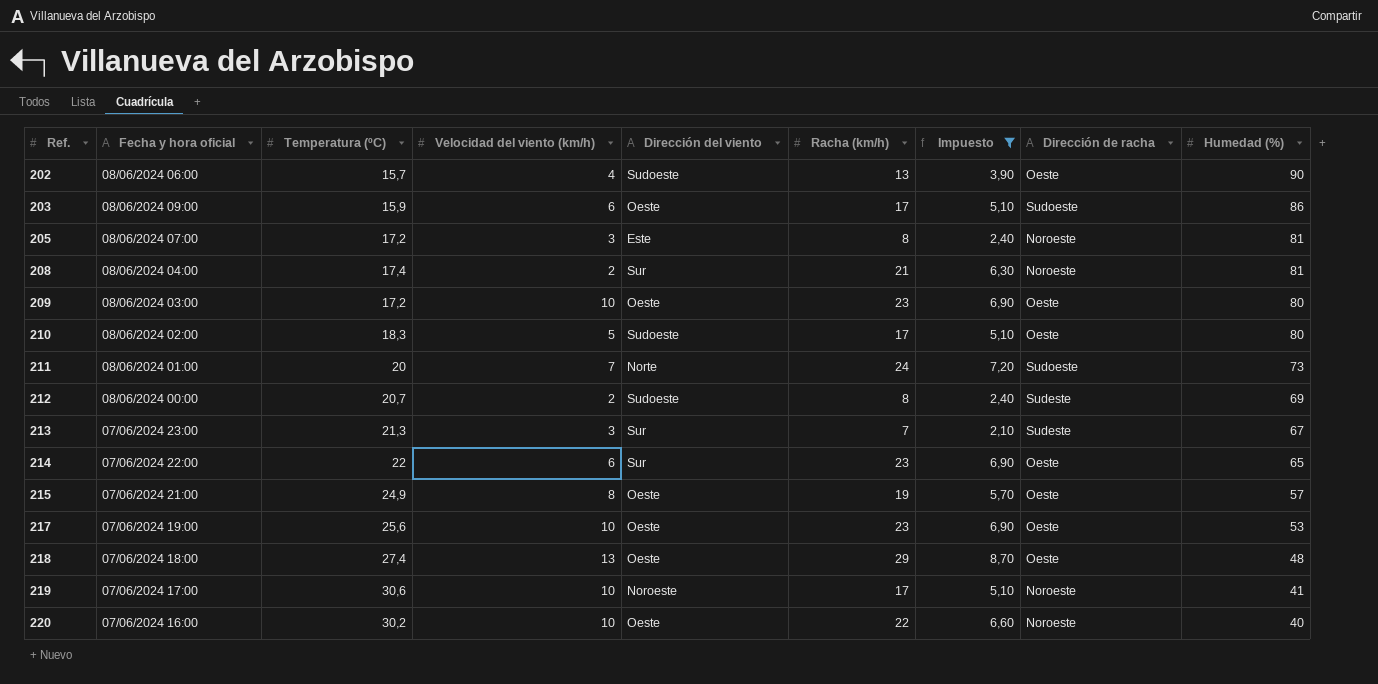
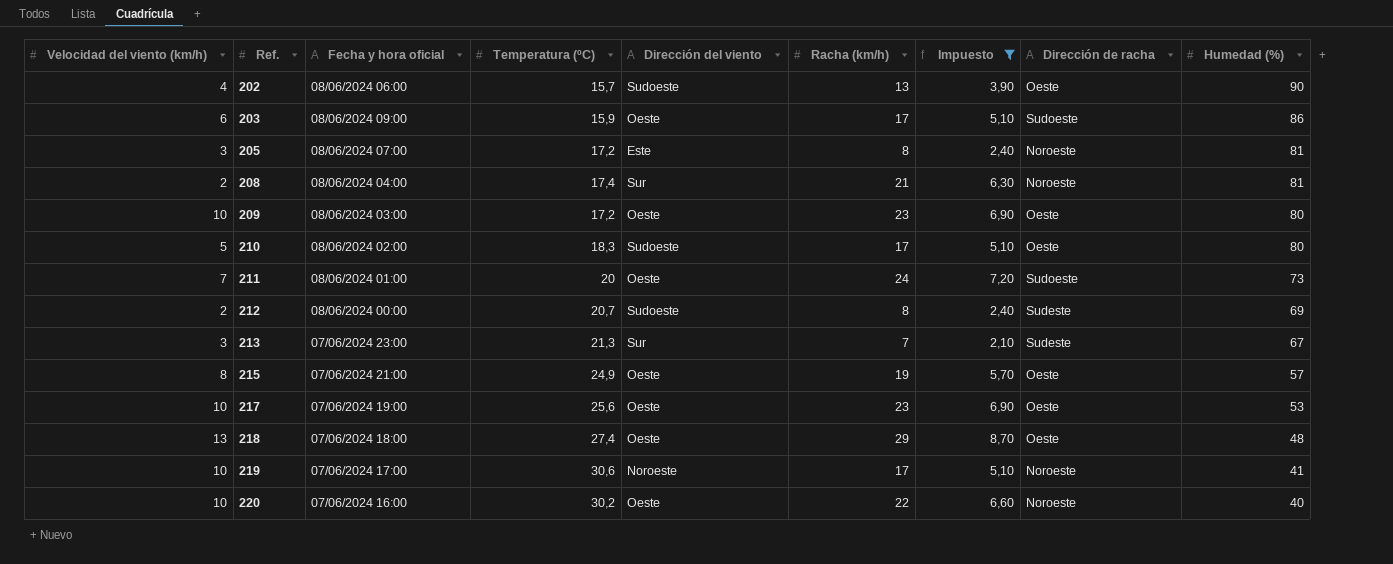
column Velocidad del viento (km/h) | position: 4 -> 1
row 214: 07/06/2024 22:00 | 22 | 6 | Sur | 23 | 6,90 | Oeste | 65 -> none
211 | Dirección del viento: Norte -> Oeste

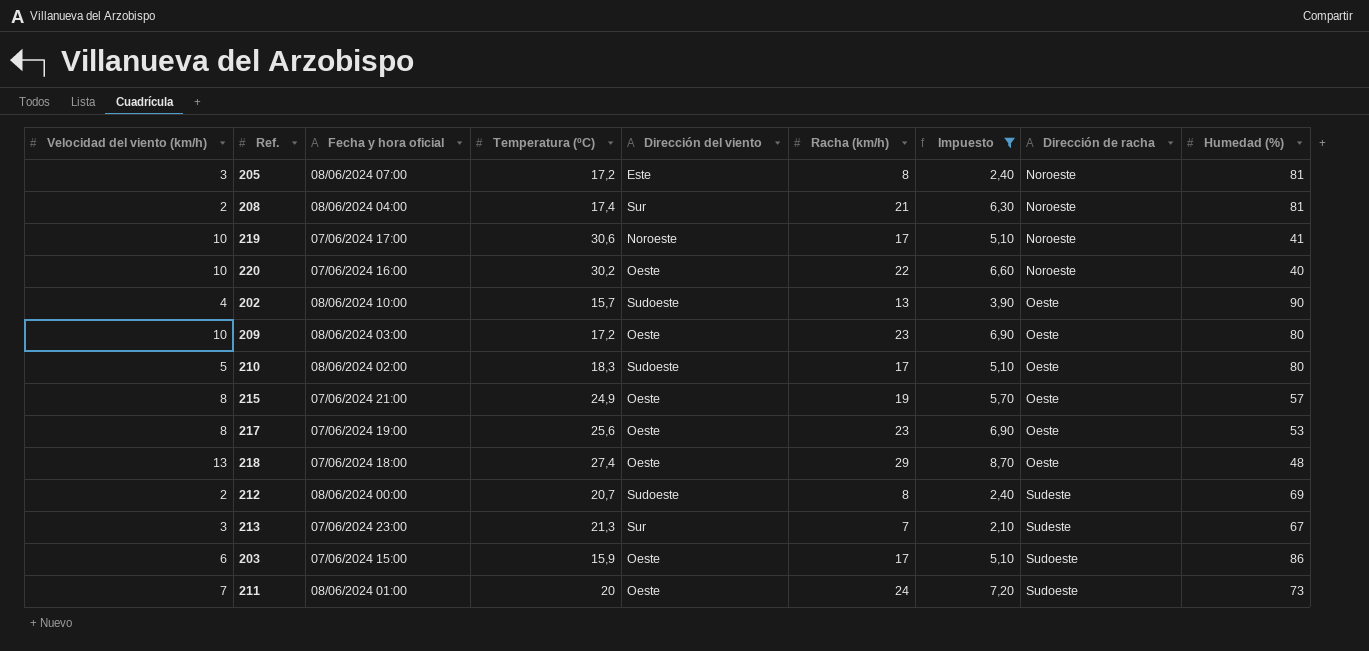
row order: Ref. ascending -> Dirección de racha ascending
202 | Fecha y hora oficial: 08/06/2024 06:00 -> 08/06/2024 10:00
217 | Velocidad del viento (km/h): 10 -> 8
203 | Fecha y hora oficial: 08/06/2024 09:00 -> 07/06/2024 15:00

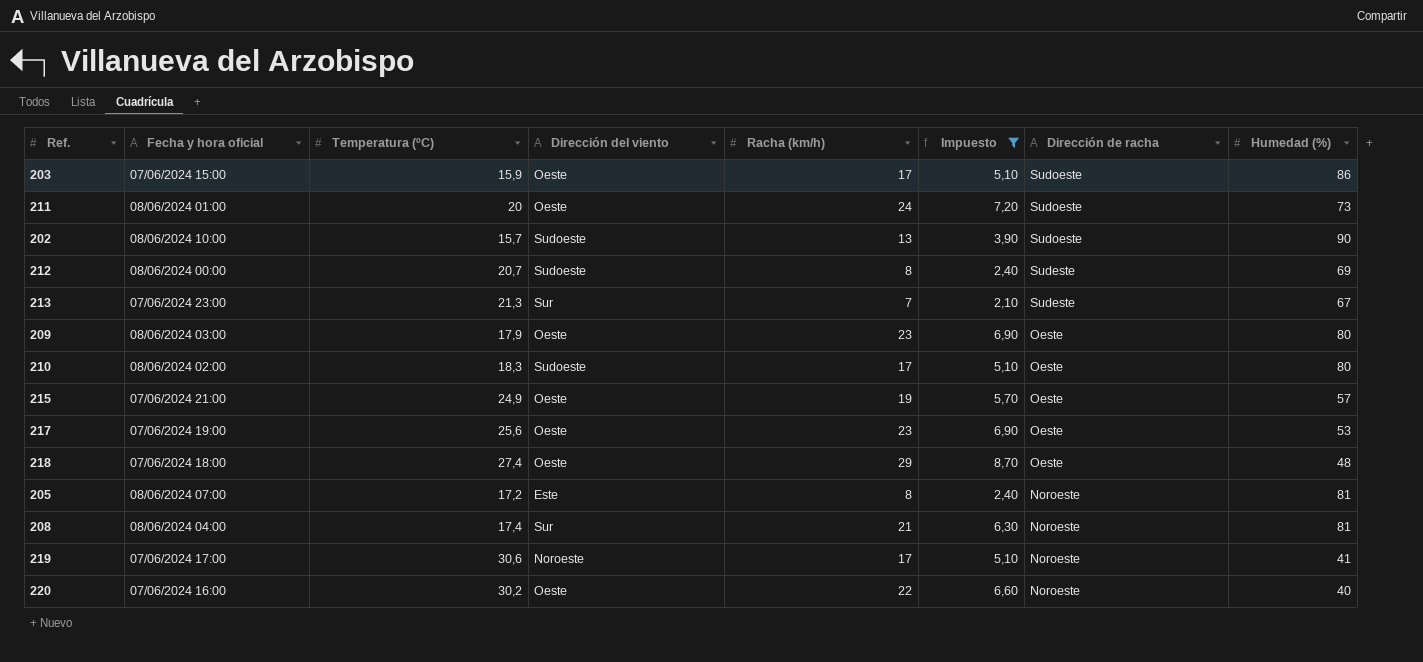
row order: Dirección de racha ascending -> Dirección de racha descending
column Velocidad del viento (km/h) | position: 1 -> none
202 | Dirección de racha: Oeste -> Sudoeste
209 | Temperatura (ºC): 17,2 -> 17,9

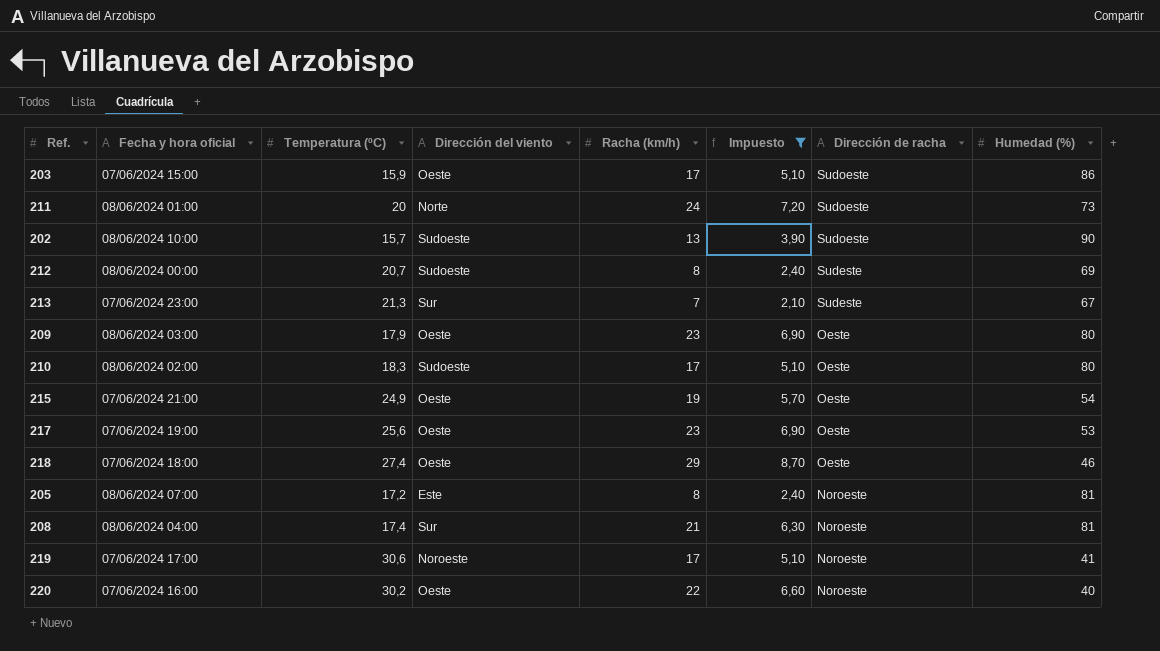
211 | Dirección del viento: Oeste -> Norte
215 | Humedad (%): 57 -> 54
218 | Humedad (%): 48 -> 46

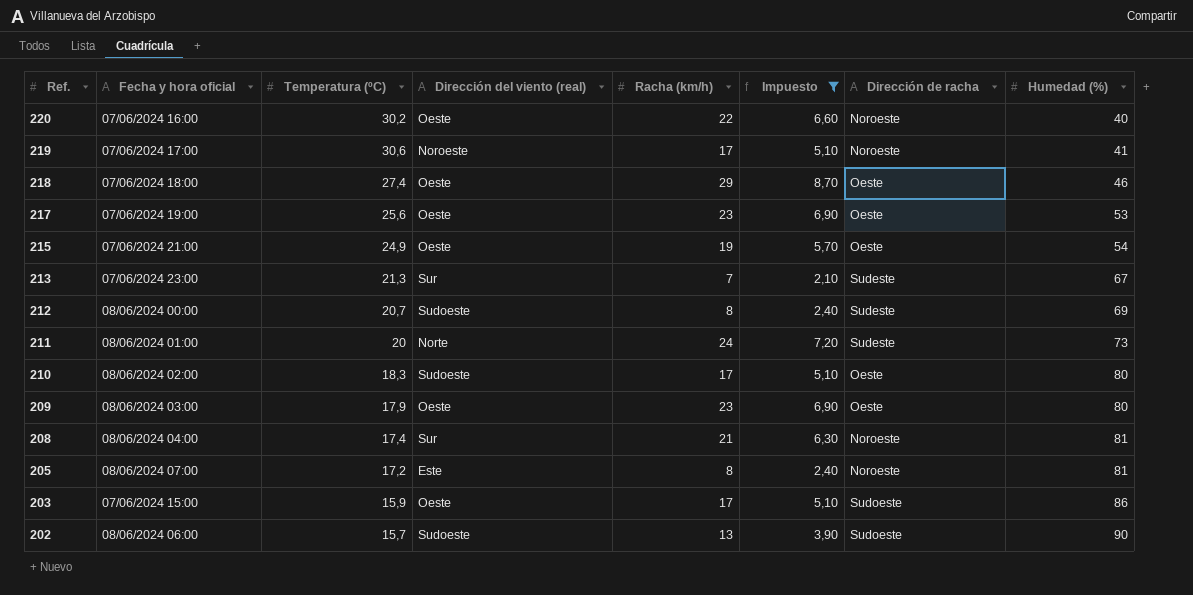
row order: Dirección de racha descending -> Ref. descending
column name: Dirección del viento -> Dirección del viento (real)
211 | Dirección de racha: Sudoeste -> Sudeste
202 | Fecha y hora oficial: 08/06/2024 10:00 -> 08/06/2024 06:00

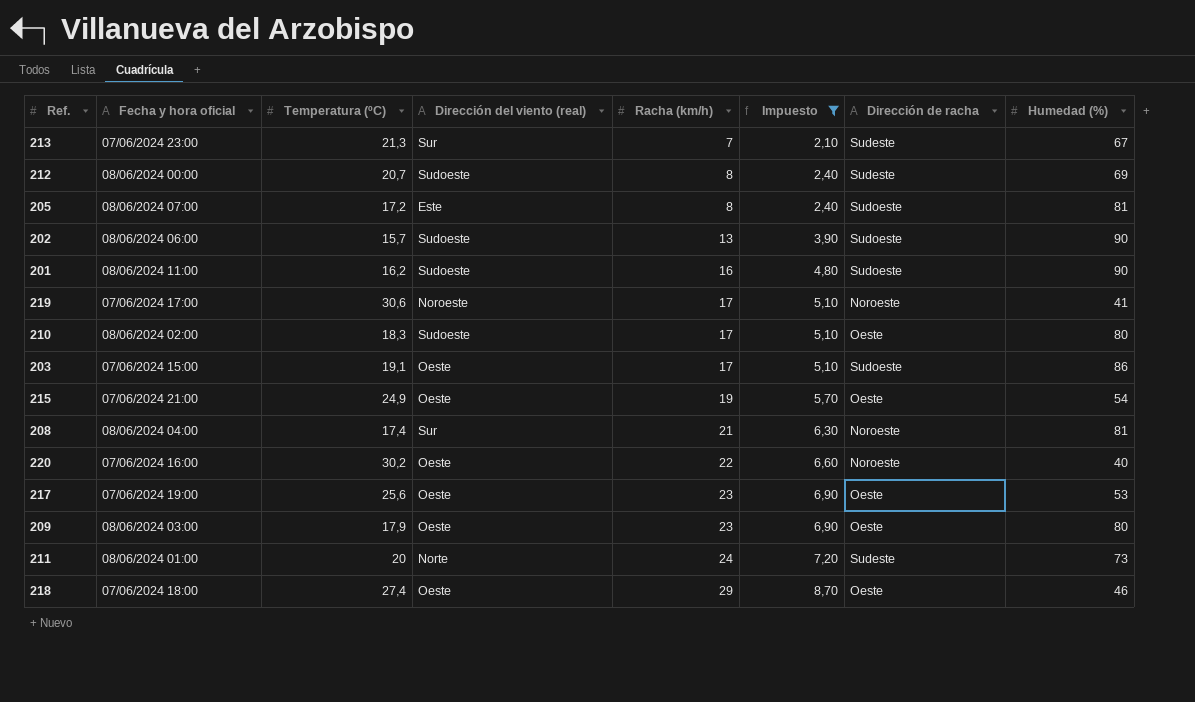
row order: Ref. descending -> Racha (km/h) ascending
205 | Dirección de racha: Noroeste -> Sudoeste
row 201: none -> 08/06/2024 11:00 | 16,2 | Sudoeste | 16 | 4,80 | Sudoeste | 90
203 | Temperatura (ºC): 15,9 -> 19,1

